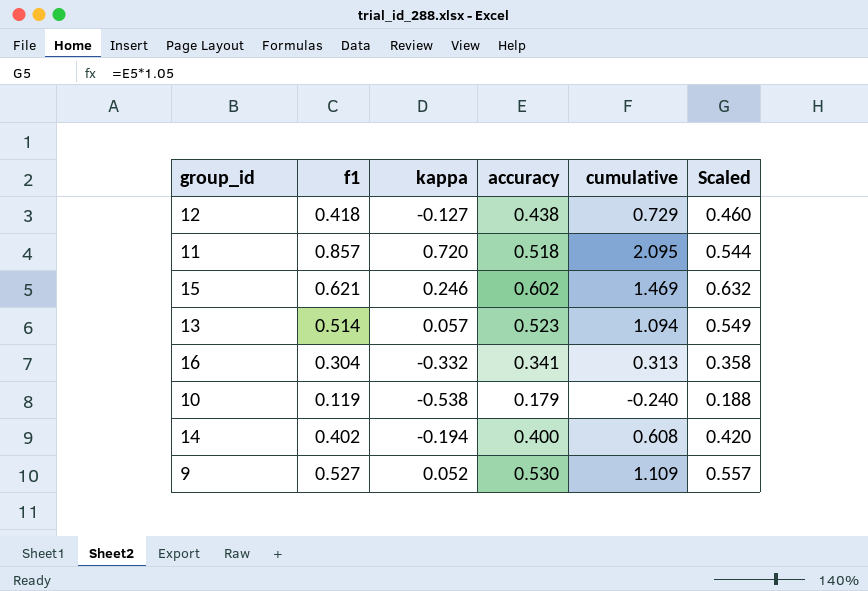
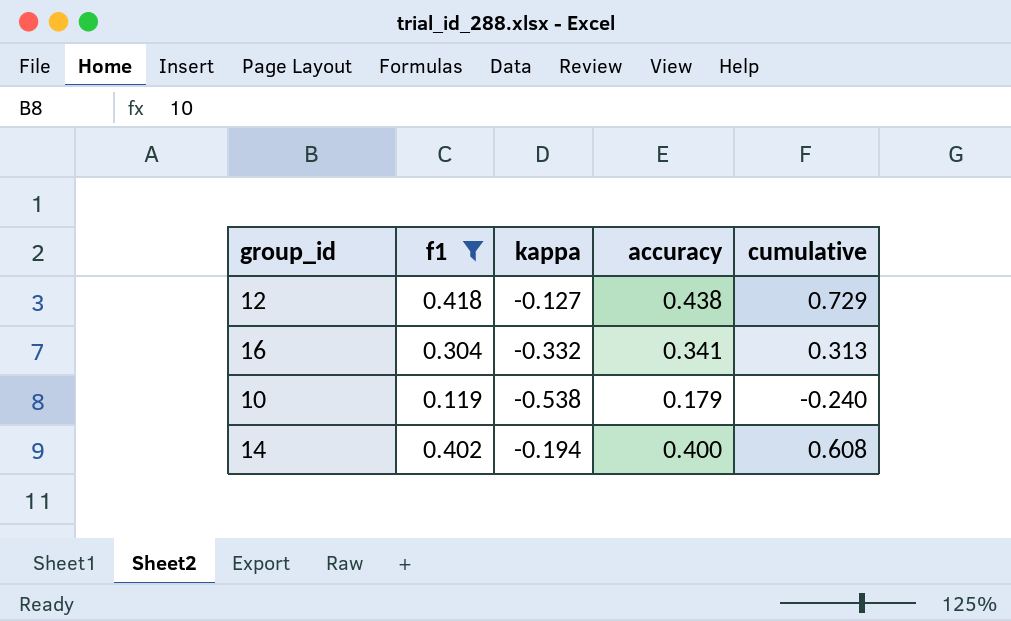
filter: none -> f1 <= 0.418
column Scaled | formula: [accuracy] * 1.05 -> none

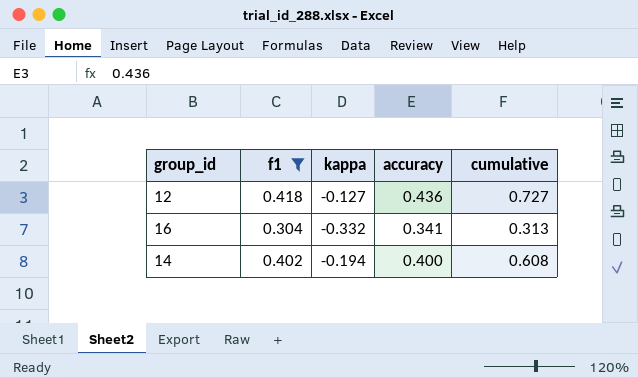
row 10: 0.119 | -0.538 | 0.179 | -0.240 -> none
12 | accuracy: 0.438 -> 0.436
12 | cumulative: 0.729 -> 0.727

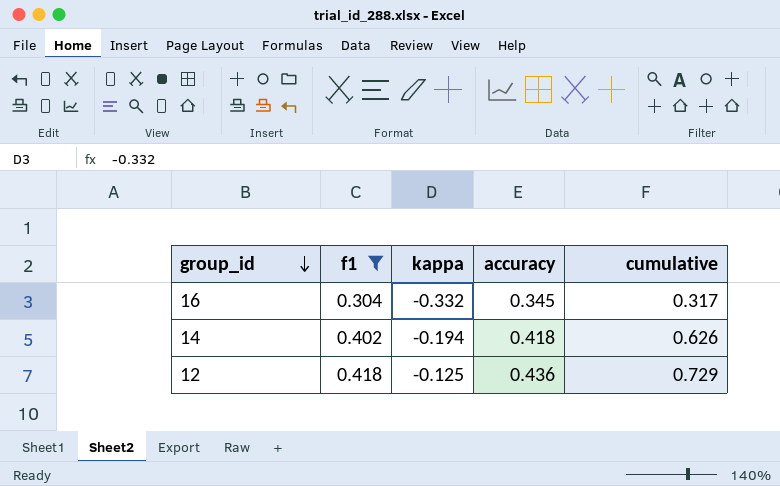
row order: none -> group_id descending
16 | accuracy: 0.341 -> 0.345
16 | cumulative: 0.313 -> 0.317
14 | accuracy: 0.400 -> 0.418
14 | cumulative: 0.608 -> 0.626
12 | kappa: -0.127 -> -0.125
12 | cumulative: 0.727 -> 0.729

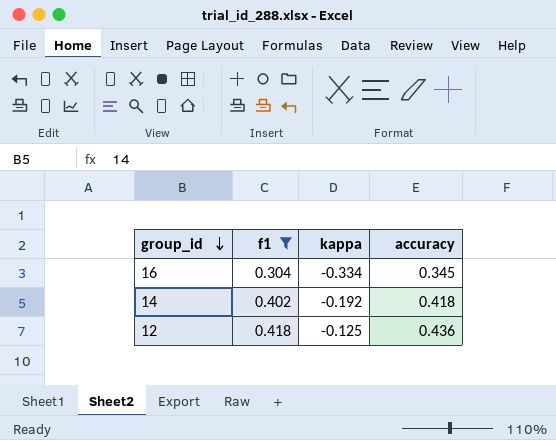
column cumulative | formula: [f1] + [kappa] + [accuracy] -> none
16 | kappa: -0.332 -> -0.334
14 | kappa: -0.194 -> -0.192

